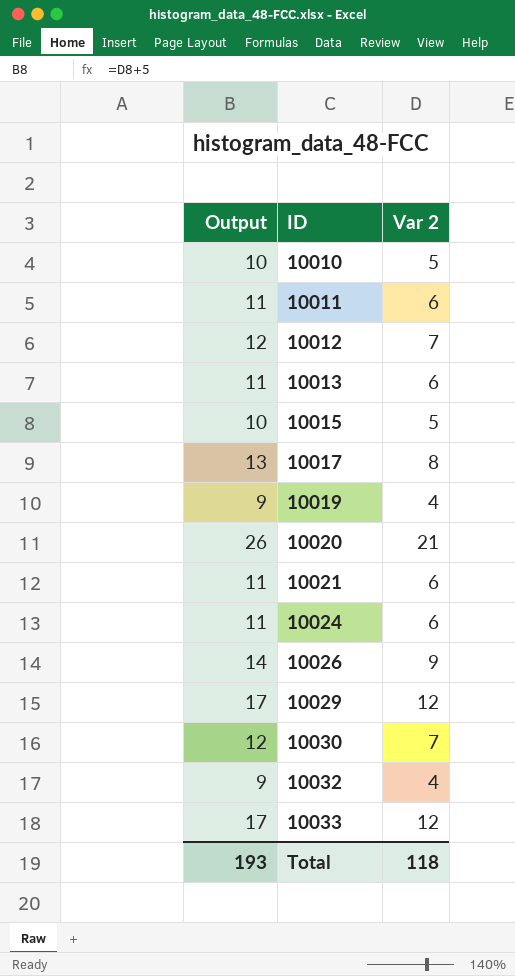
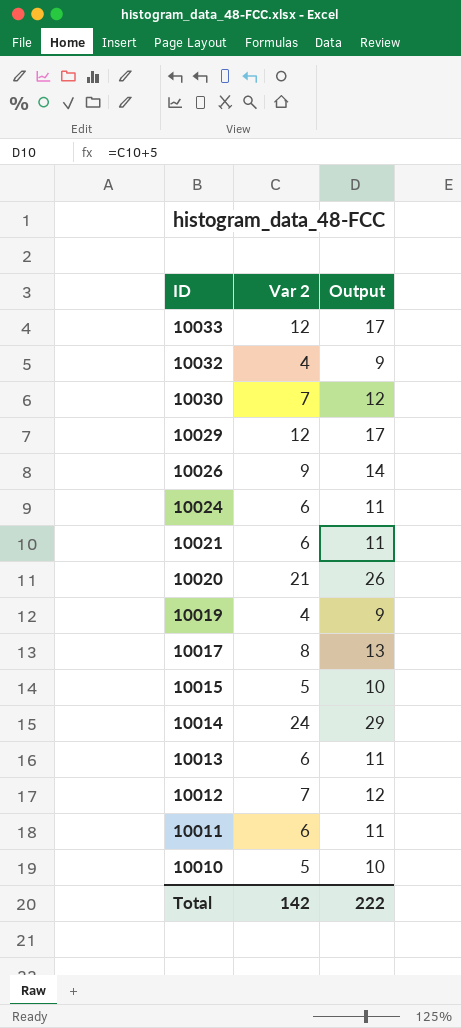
row order: ID ascending -> ID descending
column Output | position: 1 -> 3
row 10014: none -> 24 | 29
Total | Var 2: 118 -> 142
Total | Output: 193 -> 222

